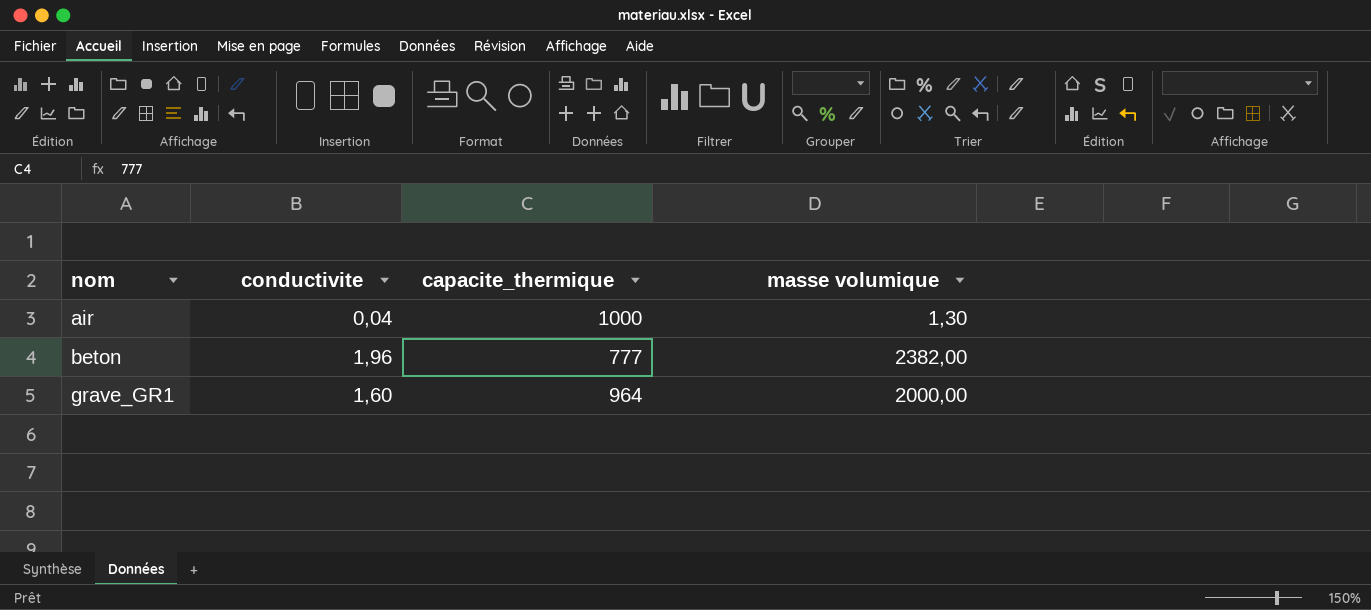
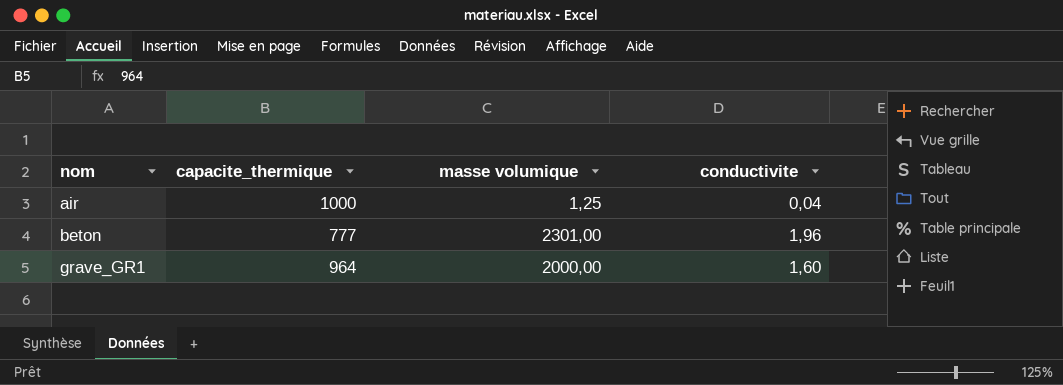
column conductivite | position: 2 -> 4
air | masse volumique: 1,30 -> 1,25
beton | masse volumique: 2382,00 -> 2301,00

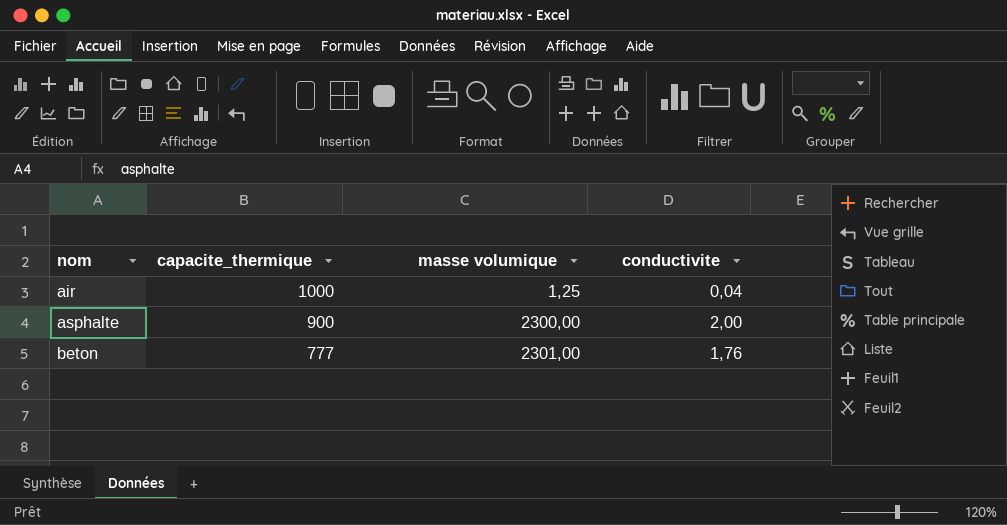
row grave_GR1: 964 | 2000,00 | 1,60 -> none
row asphalte: none -> 900 | 2300,00 | 2,00
beton | conductivite: 1,96 -> 1,76

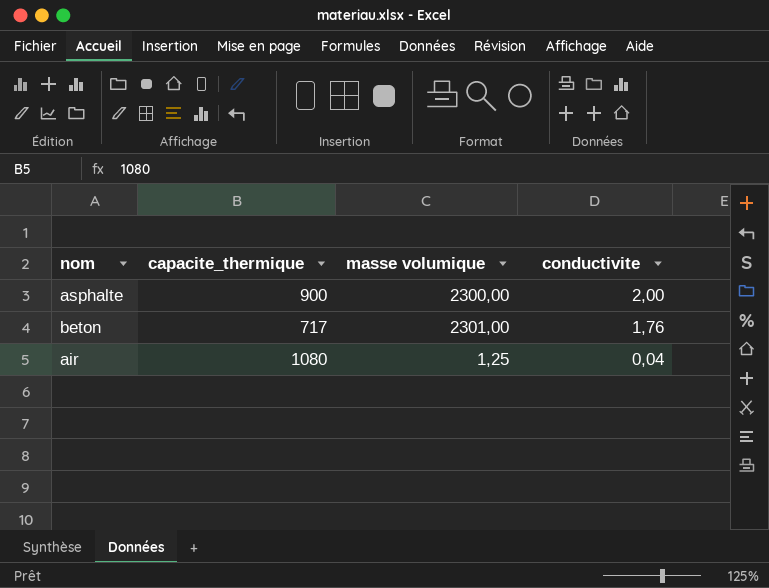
row order: nom ascending -> conductivite descending
beton | capacite_thermique: 777 -> 717
air | capacite_thermique: 1000 -> 1080

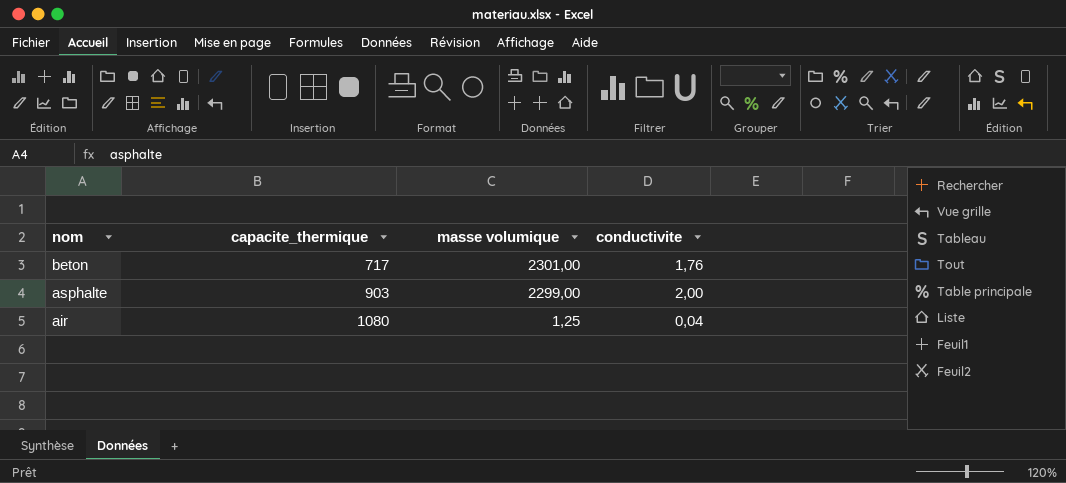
row order: conductivite descending -> nom descending
asphalte | capacite_thermique: 900 -> 903
asphalte | masse volumique: 2300,00 -> 2299,00

